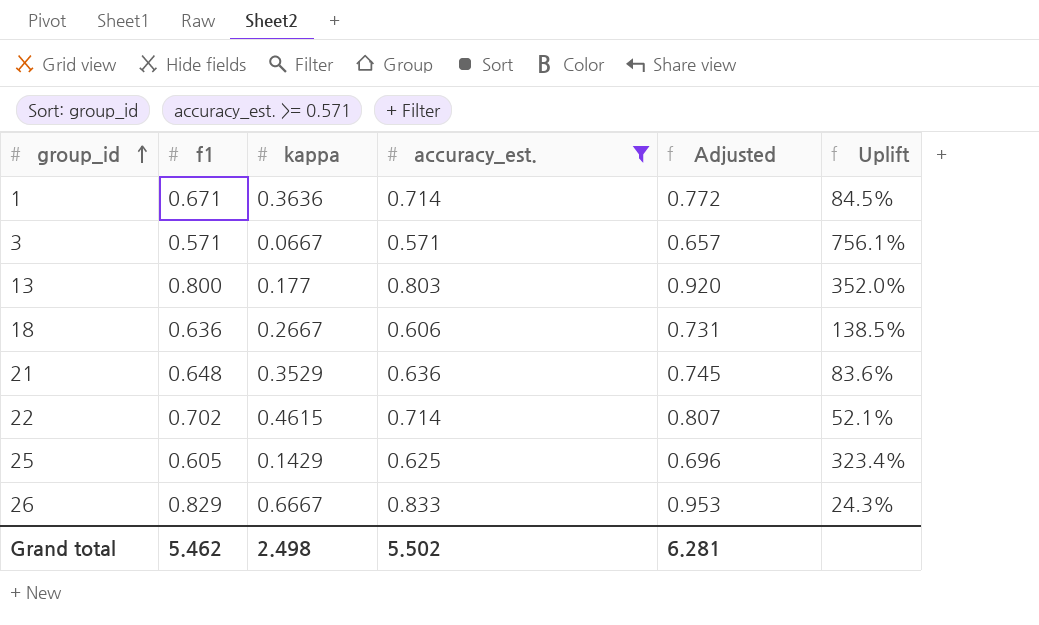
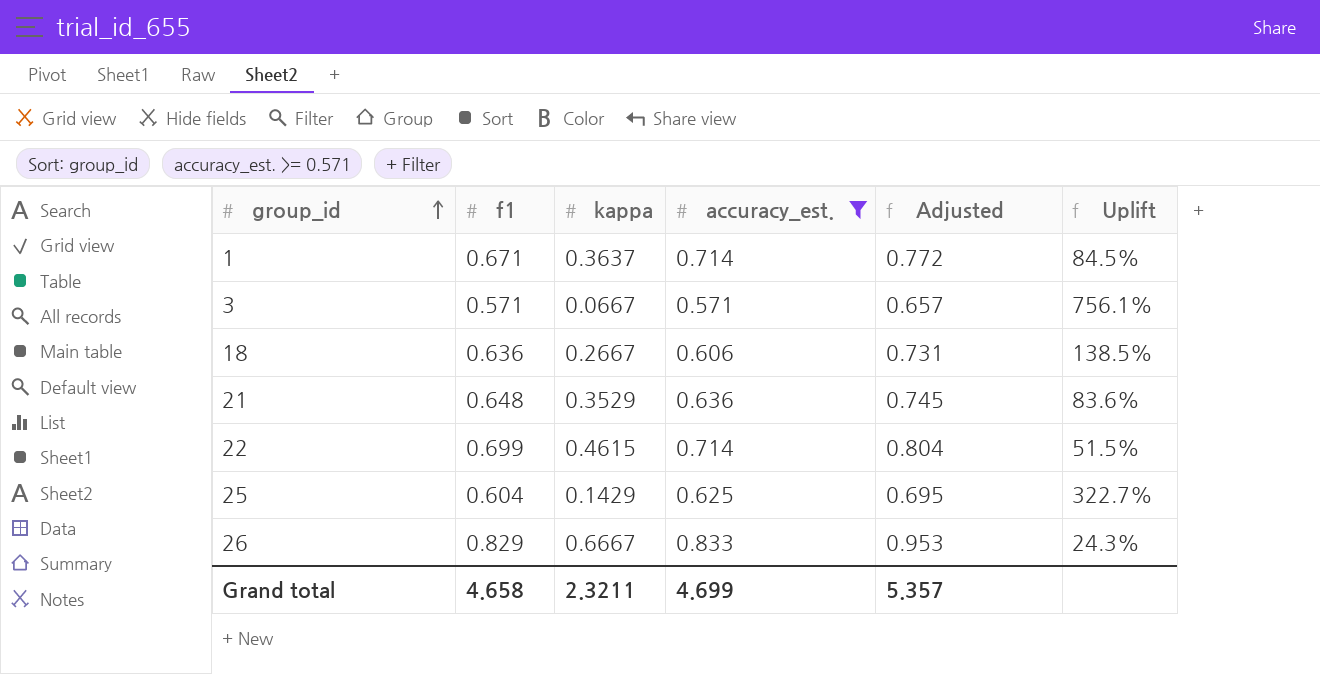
row 13: 0.800 | 0.177 | 0.803 | 0.920 | 352.0% -> none
1 | kappa: 0.3636 -> 0.3637
22 | f1: 0.702 -> 0.699
22 | Adjusted: 0.807 -> 0.804
22 | Uplift: 52.1% -> 51.5%
25 | f1: 0.605 -> 0.604
25 | Adjusted: 0.696 -> 0.695
25 | Uplift: 323.4% -> 322.7%
Grand total | f1: 5.462 -> 4.658
Grand total | kappa: 2.498 -> 2.3211
Grand total | accuracy_est.: 5.502 -> 4.699
Grand total | Adjusted: 6.281 -> 5.357

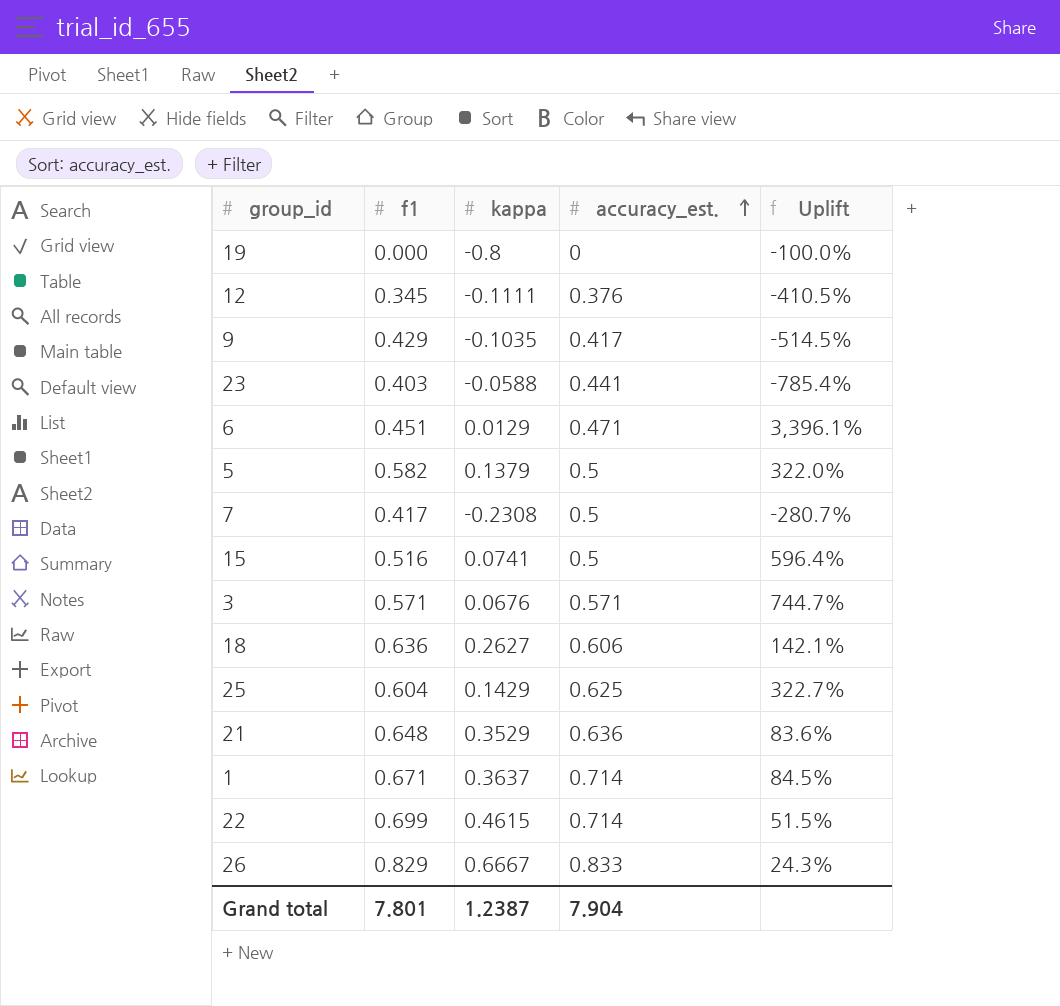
filter: accuracy_est. >= 0.571 -> none
row order: group_id ascending -> accuracy_est. ascending
column Adjusted | formula: [f1] * 1.15 -> none
3 | kappa: 0.0667 -> 0.0676
3 | Uplift: 756.1% -> 744.7%
18 | kappa: 0.2667 -> 0.2627
18 | Uplift: 138.5% -> 142.1%
Grand total | f1: 4.658 -> 7.801
Grand total | kappa: 2.3211 -> 1.2387
Grand total | accuracy_est.: 4.699 -> 7.904

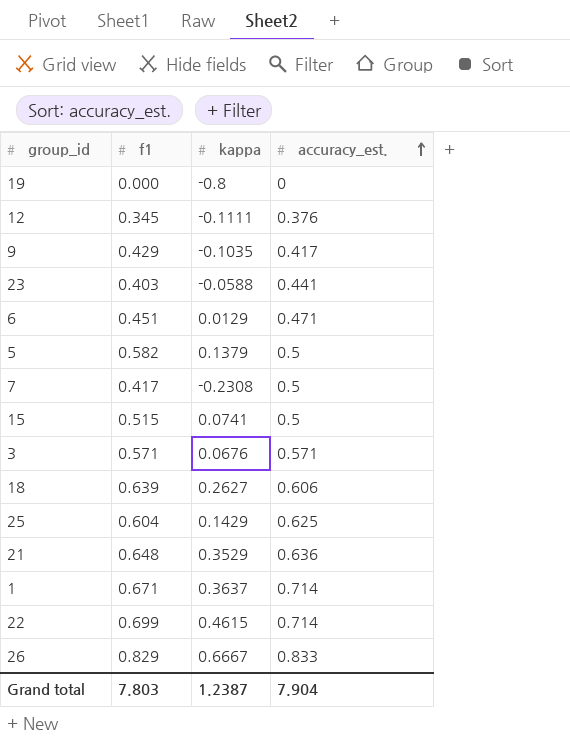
column Uplift | formula: ([f1] - [kappa]) / [kappa] -> none
15 | f1: 0.516 -> 0.515
18 | f1: 0.636 -> 0.639
Grand total | f1: 7.801 -> 7.803

